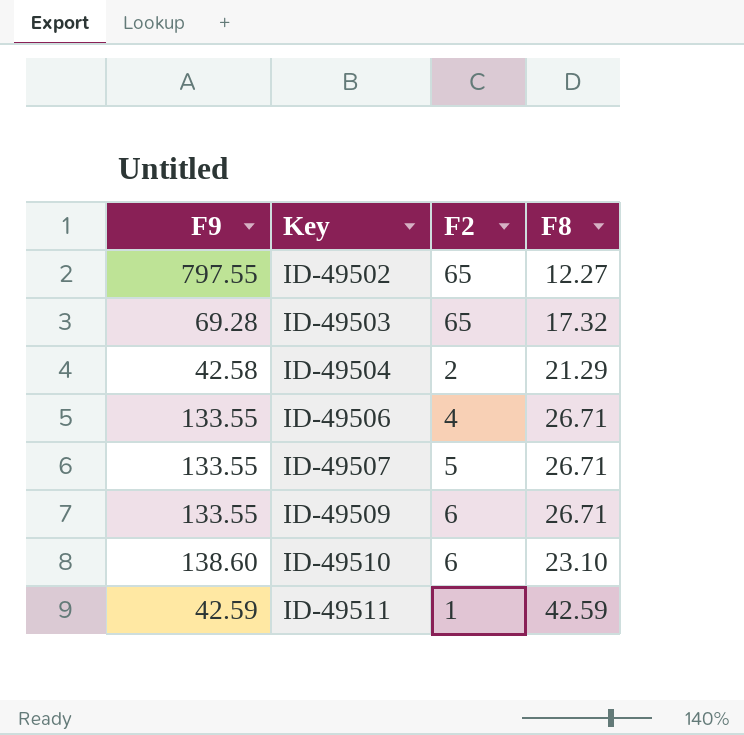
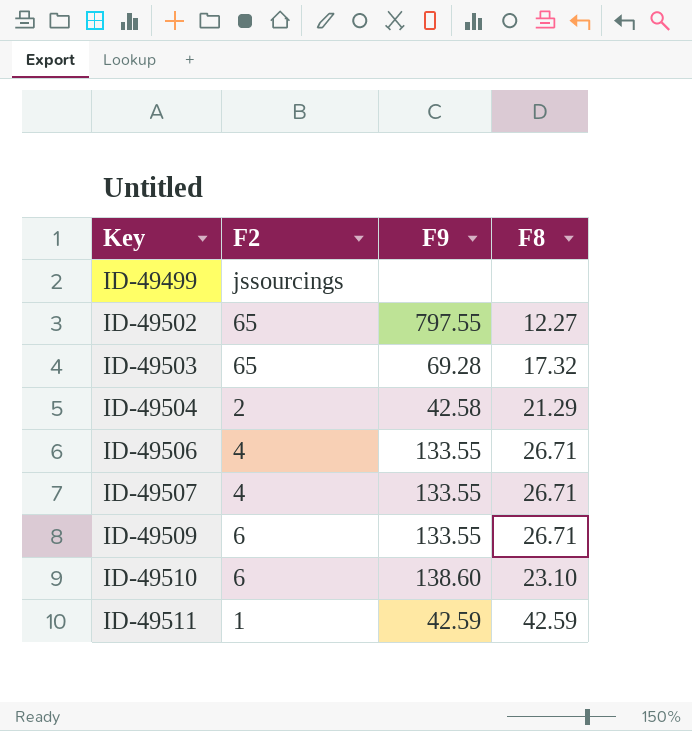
column F9 | position: 1 -> 3
row ID-49499: none -> jssourcings | none | none
ID-49507 | F2: 5 -> 4

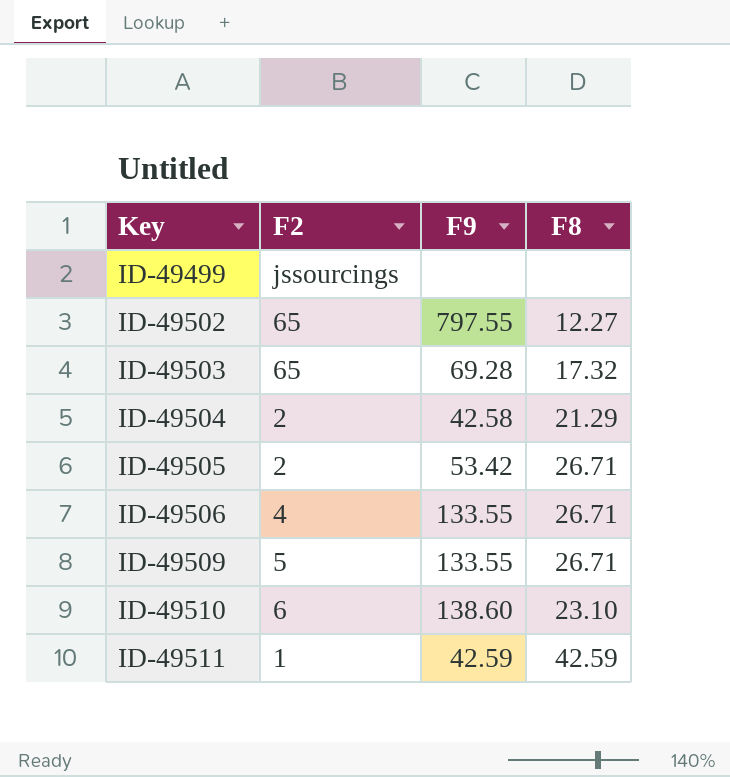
row ID-49507: 4 | 133.55 | 26.71 -> none
row ID-49505: none -> 2 | 53.42 | 26.71
ID-49509 | F2: 6 -> 5

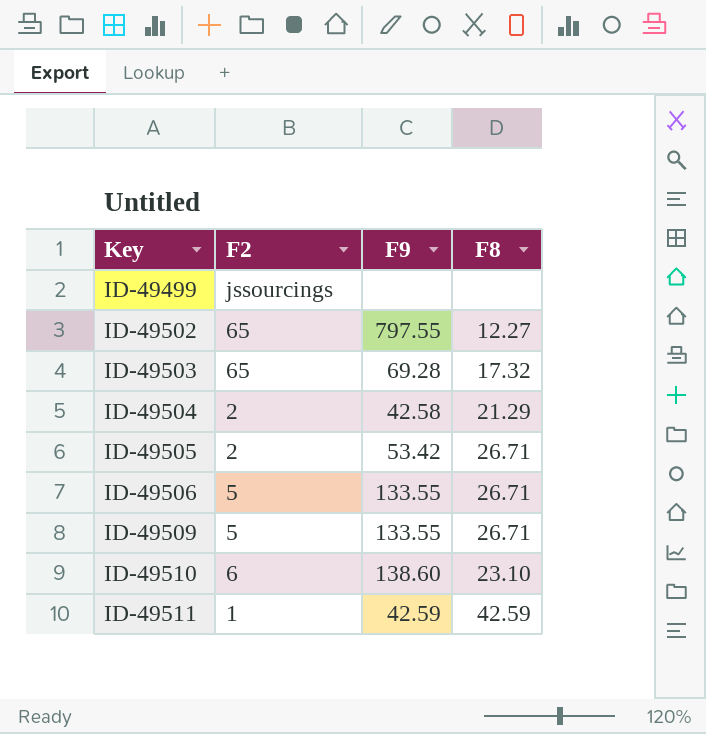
ID-49506 | F2: 4 -> 5

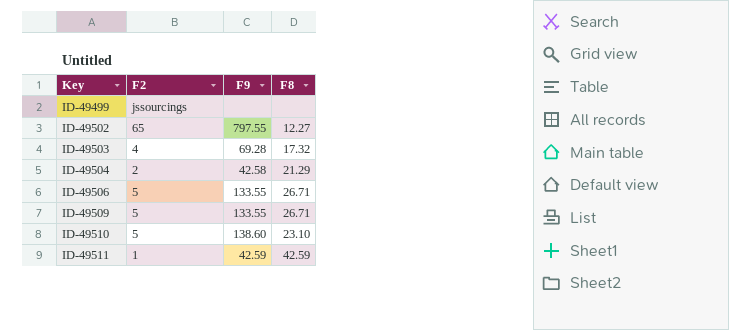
row ID-49505: 2 | 53.42 | 26.71 -> none
ID-49503 | F2: 65 -> 4
ID-49510 | F2: 6 -> 5

